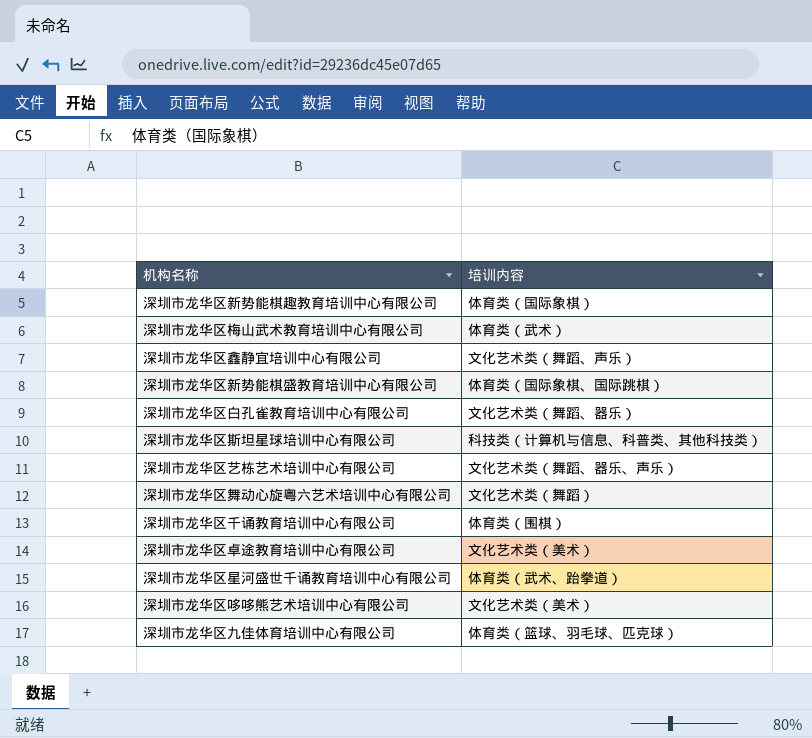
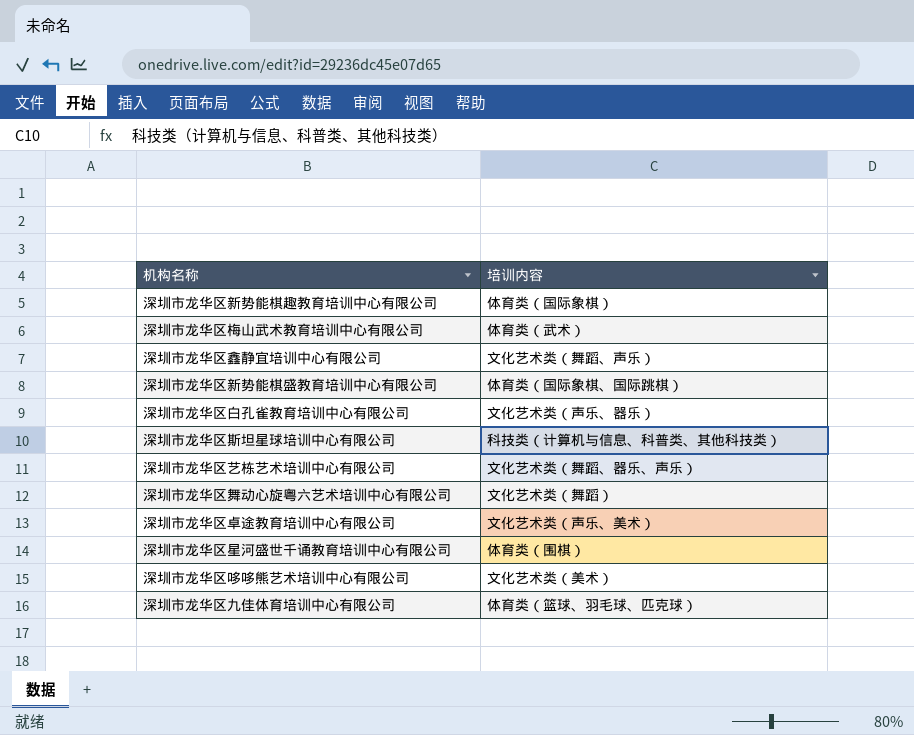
row 深圳市龙华区千诵教育培训中心有限公司: 体育类（围棋） -> none
深圳市龙华区白孔雀教育培训中心有限公司 | 培训内容: 文化艺术类（舞蹈、器乐） -> 文化艺术类（声乐、器乐）
深圳市龙华区卓途教育培训中心有限公司 | 培训内容: 文化艺术类（美术） -> 文化艺术类（声乐、美术）
深圳市龙华区星河盛世千诵教育培训中心有限公司 | 培训内容: 体育类（武术、跆拳道） -> 体育类（围棋）

